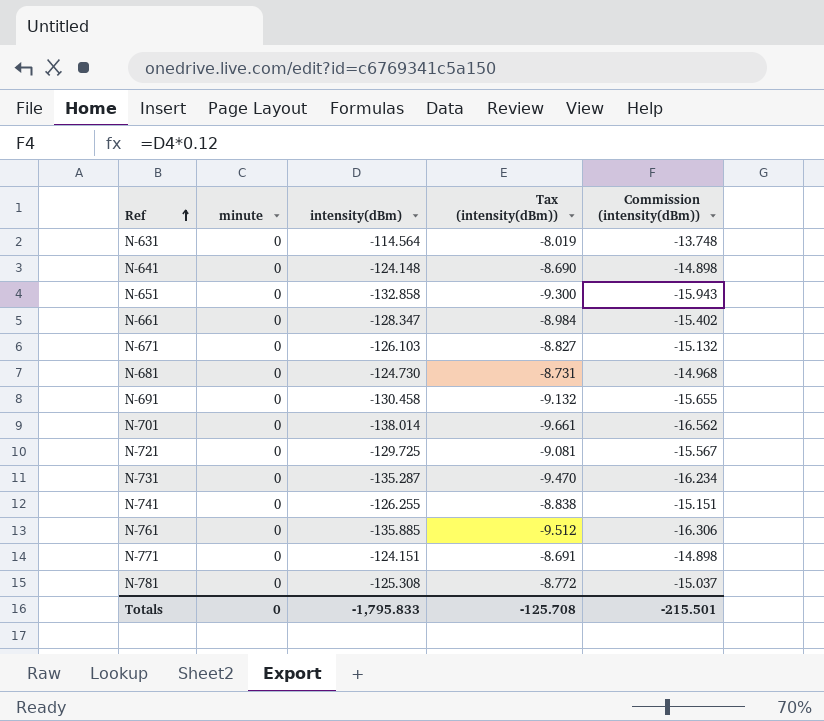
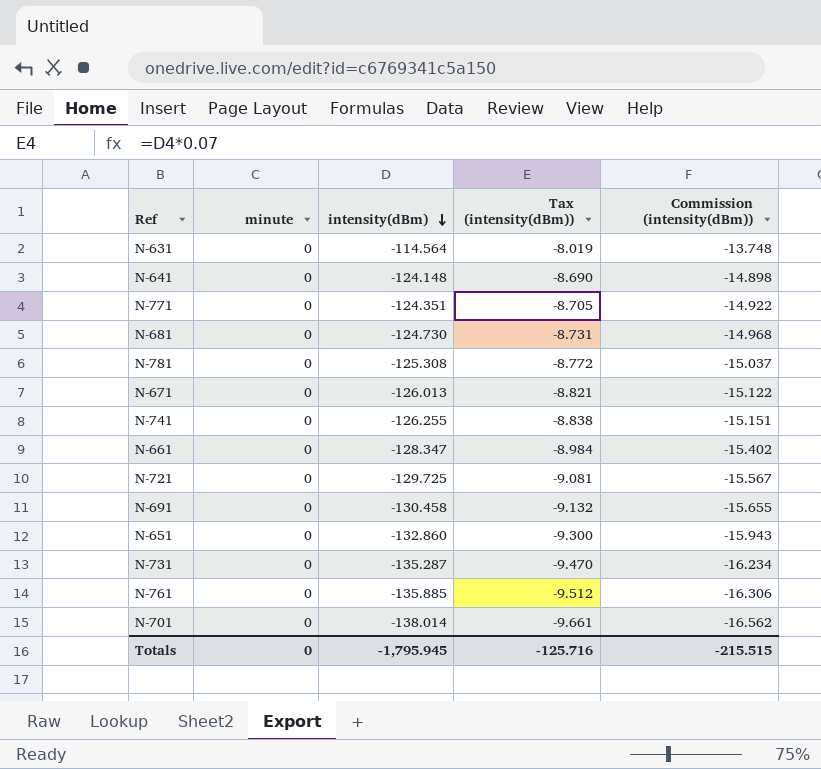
row order: Ref ascending -> intensity(dBm) descending
N-771 | intensity(dBm): -124.151 -> -124.351
N-771 | Tax (intensity(dBm)): -8.691 -> -8.705
N-771 | Commission (intensity(dBm)): -14.898 -> -14.922
N-671 | intensity(dBm): -126.103 -> -126.013
N-671 | Tax (intensity(dBm)): -8.827 -> -8.821
N-671 | Commission (intensity(dBm)): -15.132 -> -15.122
N-651 | intensity(dBm): -132.858 -> -132.860
Totals | intensity(dBm): -1,795.833 -> -1,795.945
Totals | Tax (intensity(dBm)): -125.708 -> -125.716
Totals | Commission (intensity(dBm)): -215.501 -> -215.515

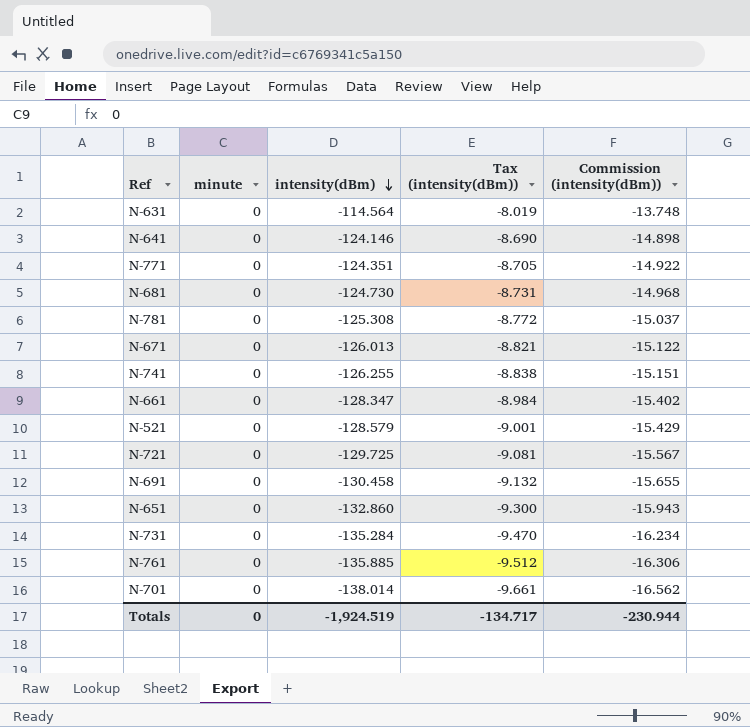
N-641 | intensity(dBm): -124.148 -> -124.146
row N-521: none -> 0 | -128.579 | -9.001 | -15.429
N-731 | intensity(dBm): -135.287 -> -135.284
Totals | intensity(dBm): -1,795.945 -> -1,924.519
Totals | Tax (intensity(dBm)): -125.716 -> -134.717
Totals | Commission (intensity(dBm)): -215.515 -> -230.944

